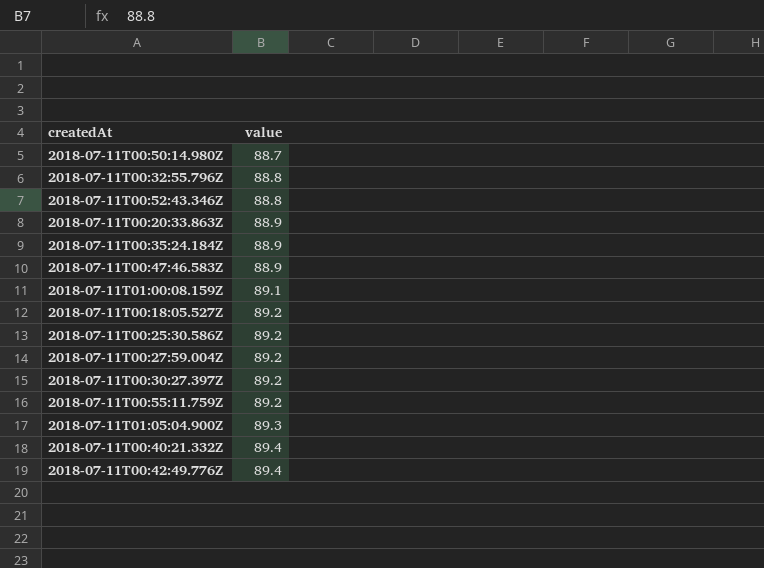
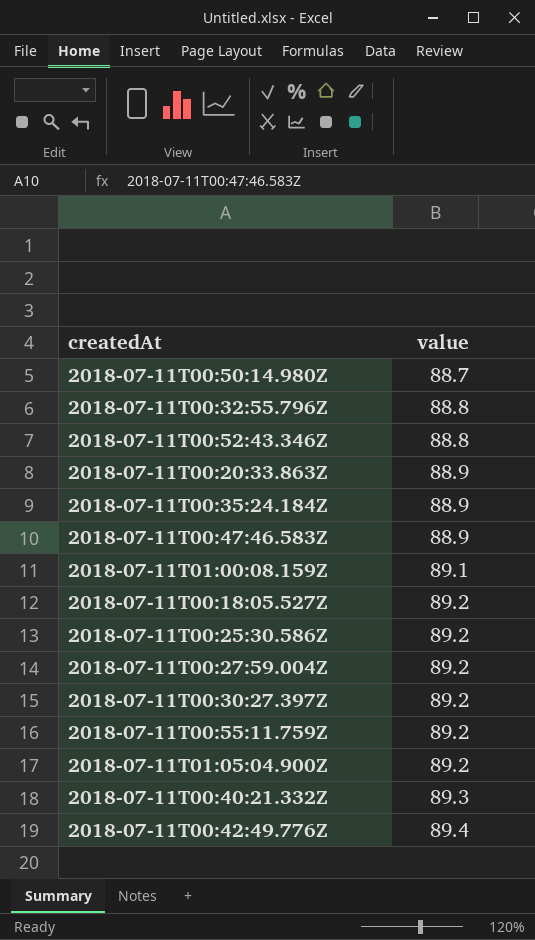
2018-07-11T01:05:04.900Z | value: 89.3 -> 89.2
2018-07-11T00:40:21.332Z | value: 89.4 -> 89.3

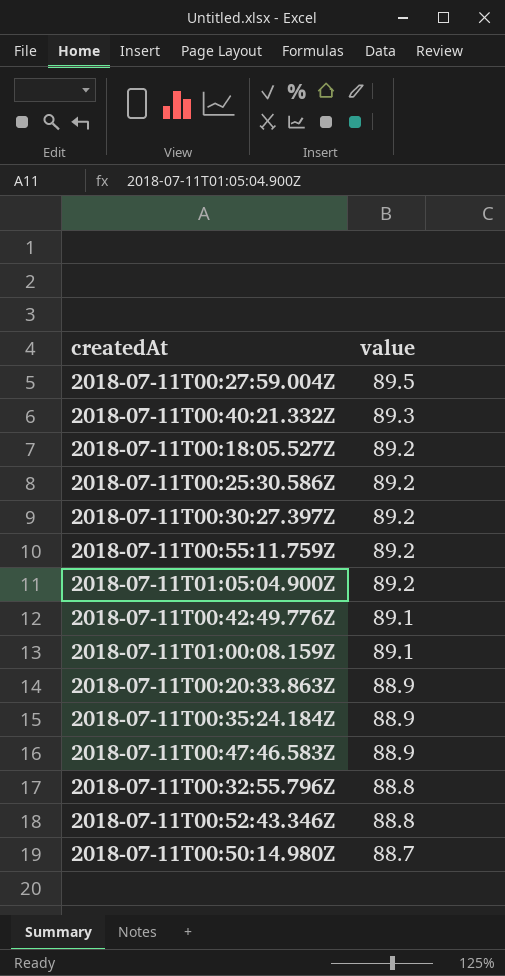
row order: value ascending -> value descending
2018-07-11T00:27:59.004Z | value: 89.2 -> 89.5
2018-07-11T00:42:49.776Z | value: 89.4 -> 89.1

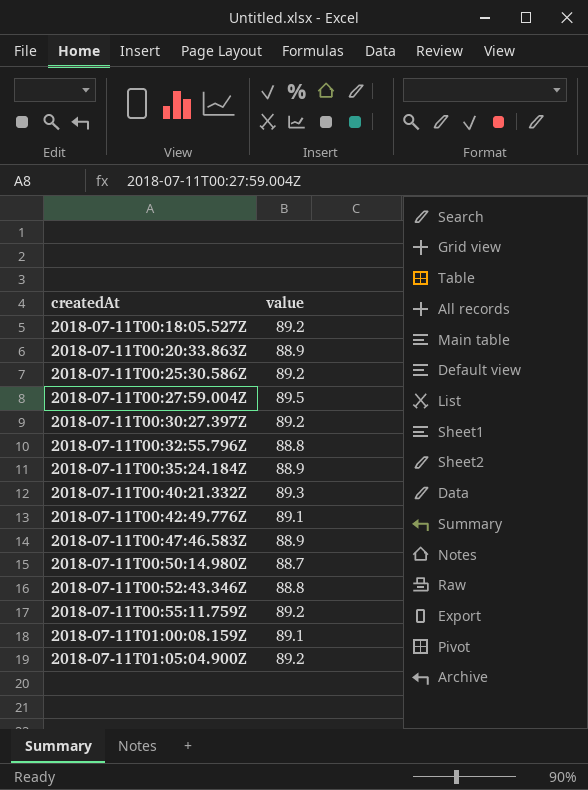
row order: value descending -> createdAt ascending

